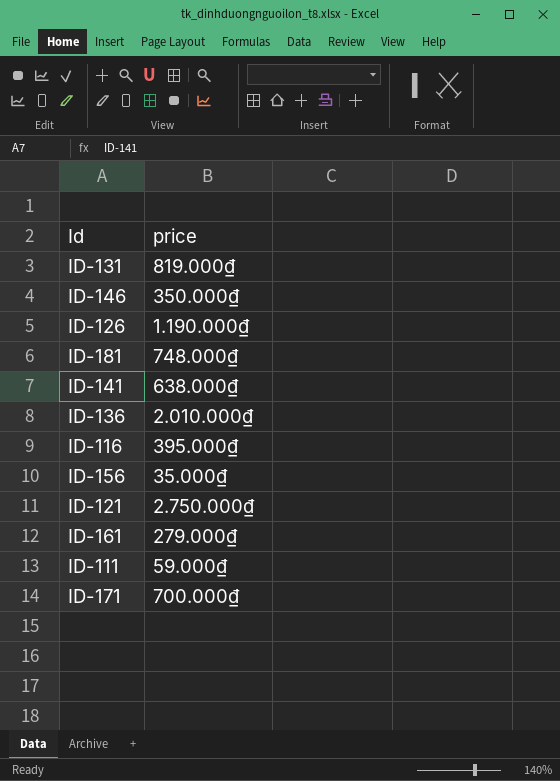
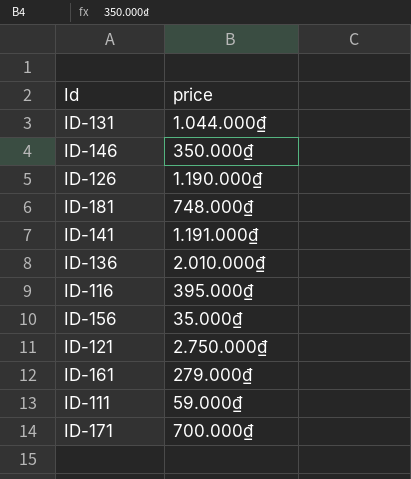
ID-131 | price: 819.000₫ -> 1.044.000₫
ID-141 | price: 638.000₫ -> 1.191.000₫

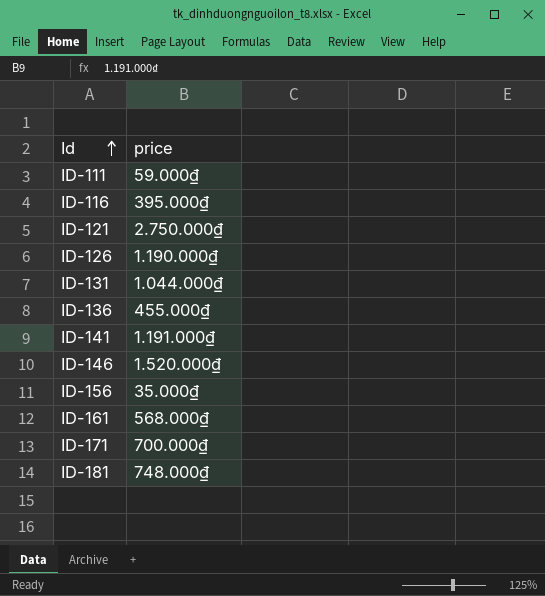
row order: none -> Id ascending
ID-136 | price: 2.010.000₫ -> 455.000₫
ID-146 | price: 350.000₫ -> 1.520.000₫
ID-161 | price: 279.000₫ -> 568.000₫

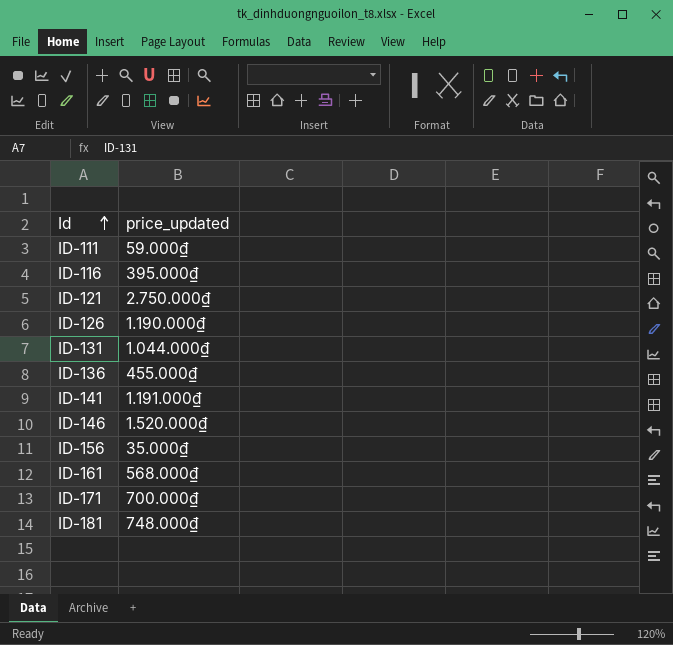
column name: price -> price_updated

